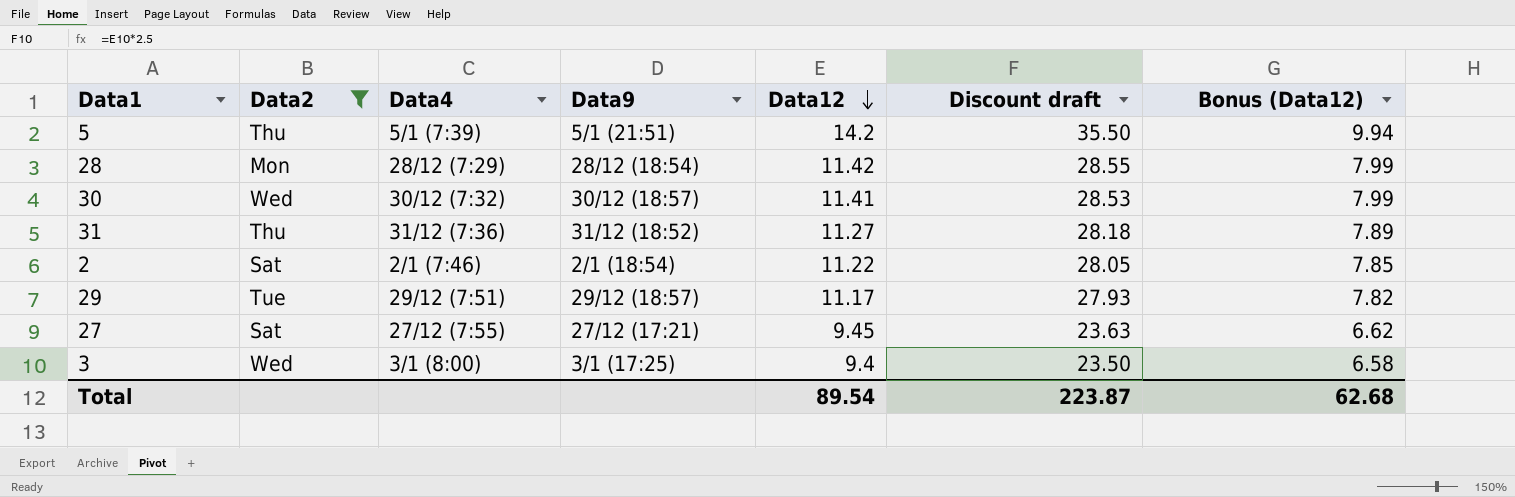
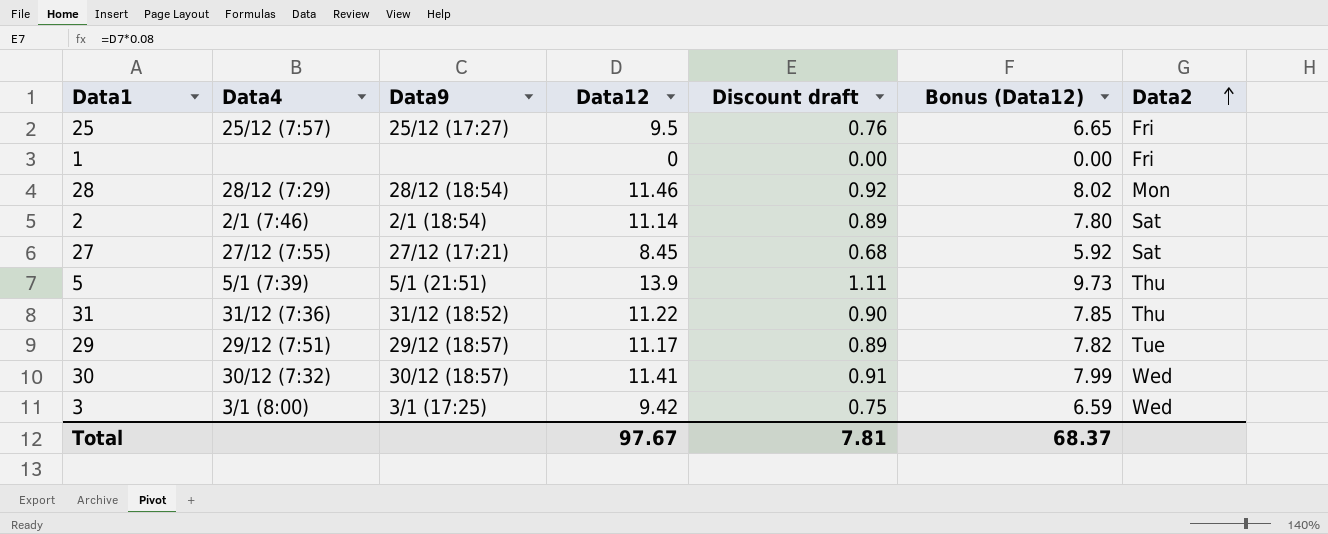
filter: Data2 != Fri -> none
row order: Data12 descending -> Data2 ascending
column Discount draft | formula: [Data12] * 2.5 -> [Data12] * 0.08
column Data2 | position: 2 -> 7
28 | Data12: 11.42 -> 11.46
28 | Bonus (Data12): 7.99 -> 8.02
2 | Data12: 11.22 -> 11.14
2 | Bonus (Data12): 7.85 -> 7.80
27 | Data12: 9.45 -> 8.45
27 | Bonus (Data12): 6.62 -> 5.92
5 | Data12: 14.2 -> 13.9
5 | Bonus (Data12): 9.94 -> 9.73
31 | Data12: 11.27 -> 11.22
31 | Bonus (Data12): 7.89 -> 7.85
3 | Data12: 9.4 -> 9.42
3 | Bonus (Data12): 6.58 -> 6.59
Total | Data12: 89.54 -> 97.67
Total | Discount draft: 223.87 -> 7.81
Total | Bonus (Data12): 62.68 -> 68.37

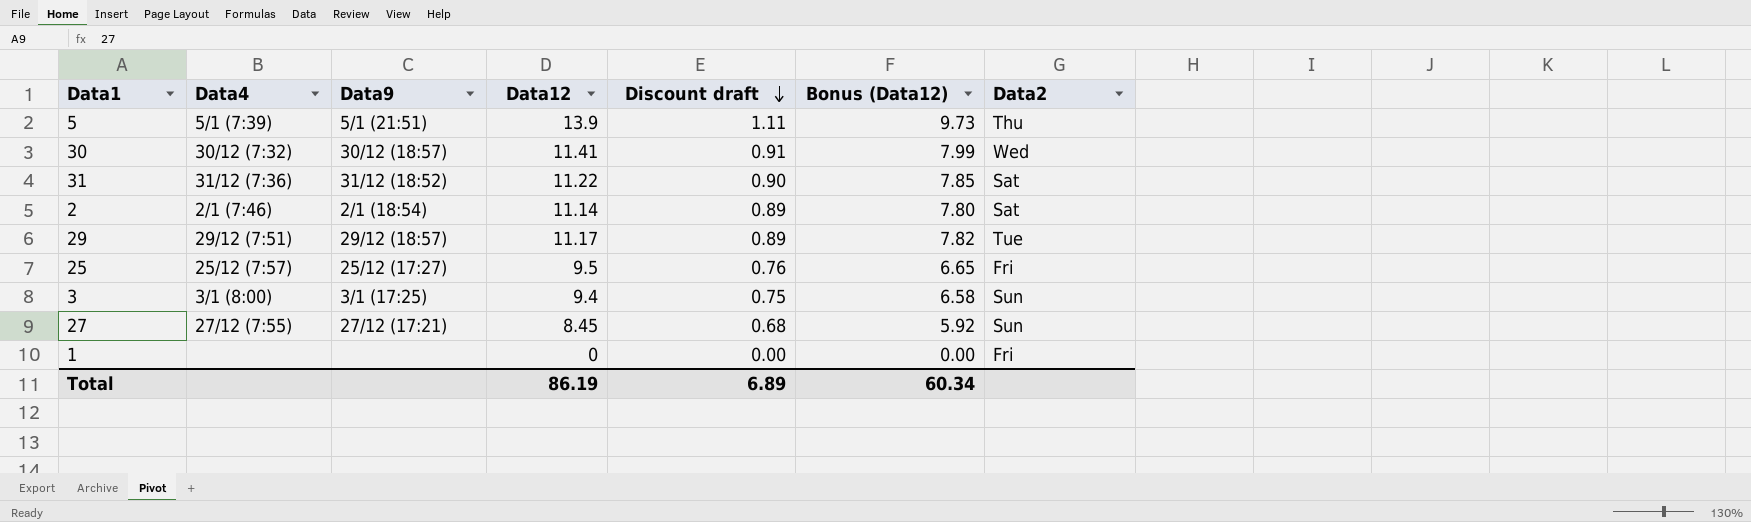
row order: Data2 ascending -> Discount draft descending
row 28: 28/12 (7:29) | 28/12 (18:54) | 11.46 | 0.92 | 8.02 | Mon -> none
31 | Data2: Thu -> Sat
3 | Data12: 9.42 -> 9.4
3 | Bonus (Data12): 6.59 -> 6.58
3 | Data2: Wed -> Sun
27 | Data2: Sat -> Sun
Total | Data12: 97.67 -> 86.19
Total | Discount draft: 7.81 -> 6.89
Total | Bonus (Data12): 68.37 -> 60.34

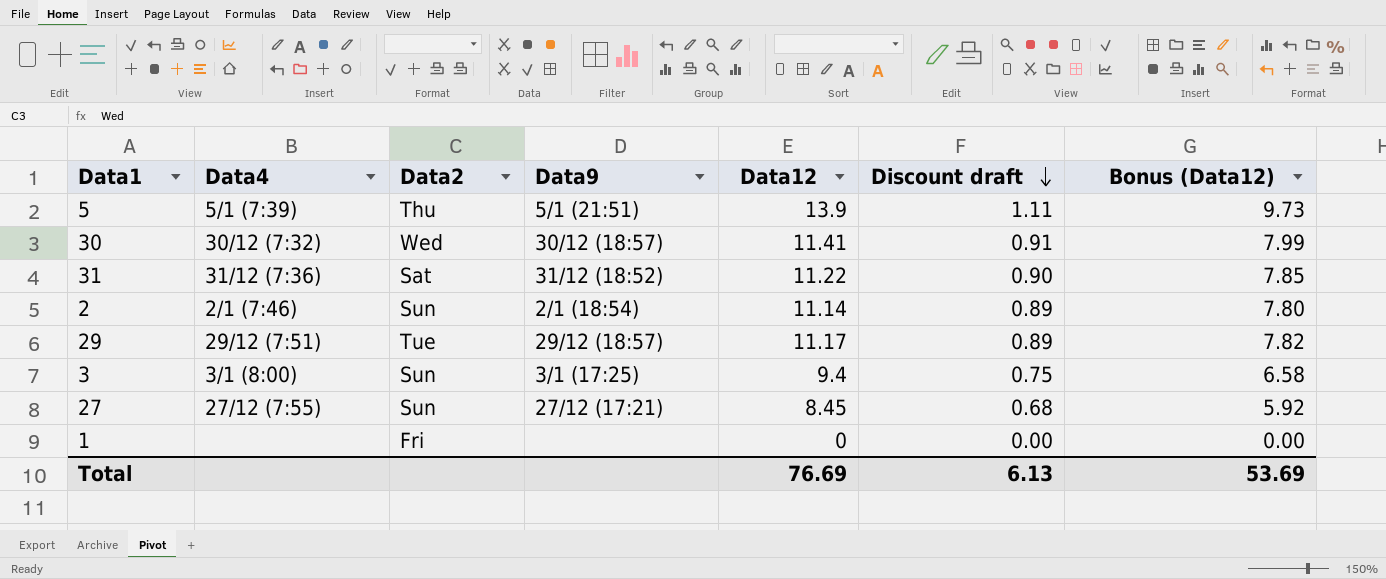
column Data2 | position: 7 -> 3
row 25: 25/12 (7:57) | 25/12 (17:27) | 9.5 | 0.76 | 6.65 | Fri -> none
2 | Data2: Sat -> Sun
Total | Data12: 86.19 -> 76.69
Total | Discount draft: 6.89 -> 6.13
Total | Bonus (Data12): 60.34 -> 53.69

